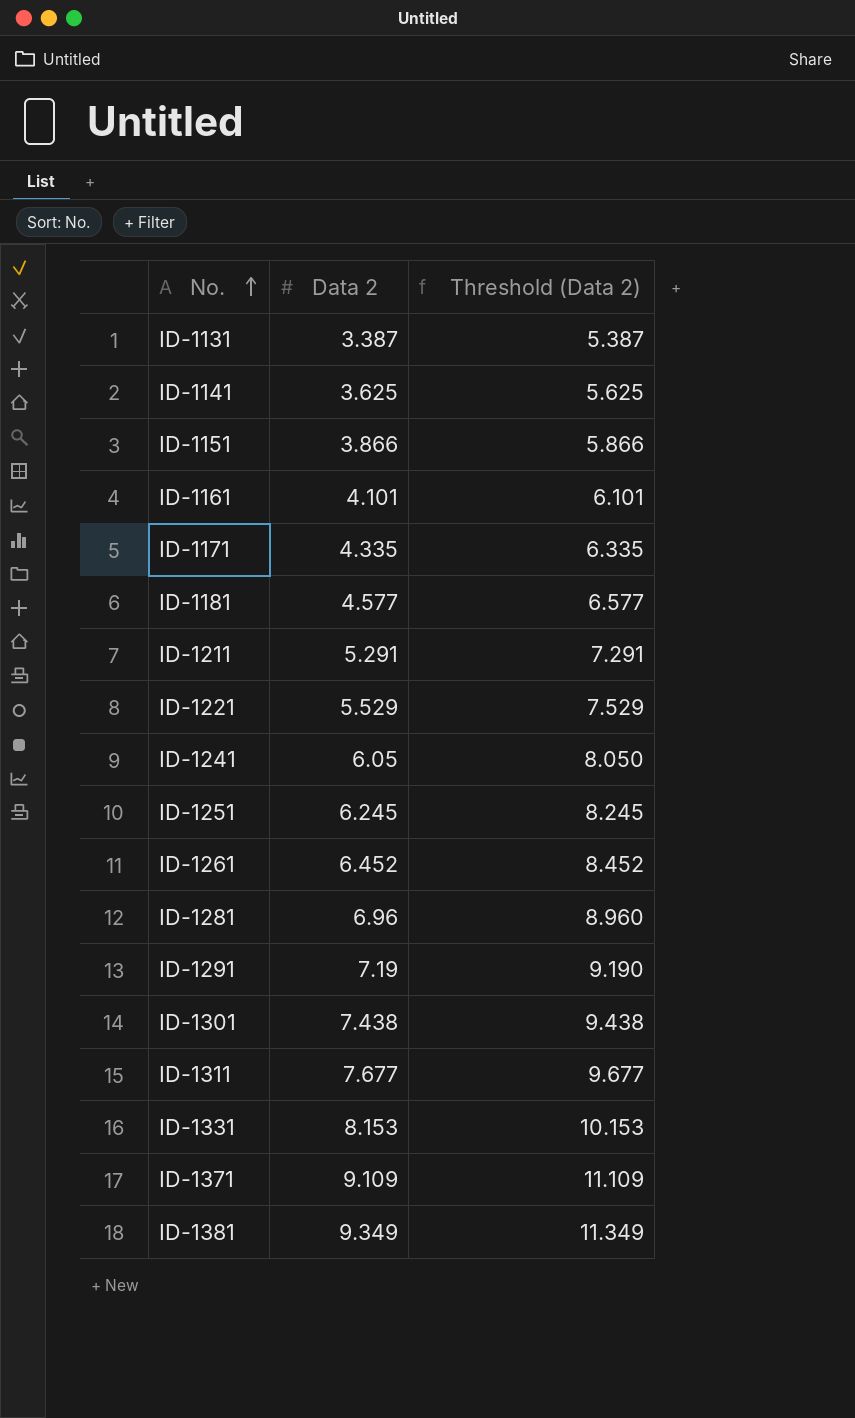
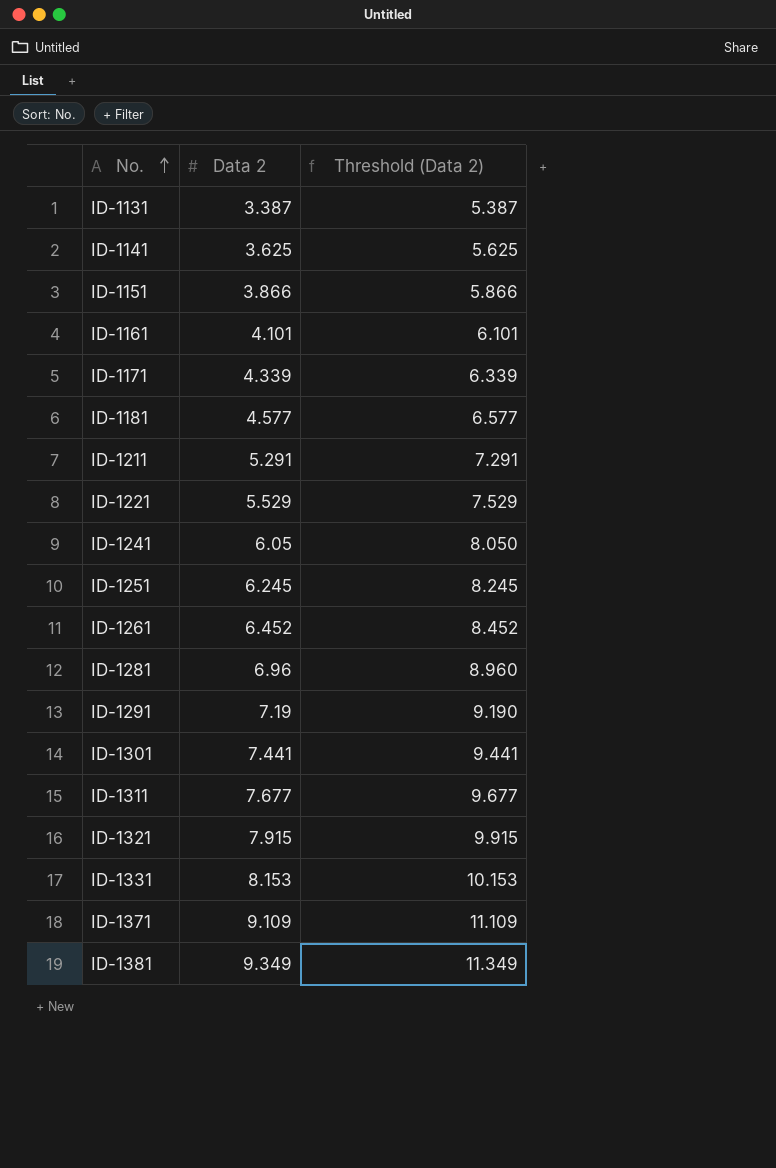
ID-1171 | Data 2: 4.335 -> 4.339
ID-1171 | Threshold (Data 2): 6.335 -> 6.339
ID-1301 | Data 2: 7.438 -> 7.441
ID-1301 | Threshold (Data 2): 9.438 -> 9.441
row ID-1321: none -> 7.915 | 9.915

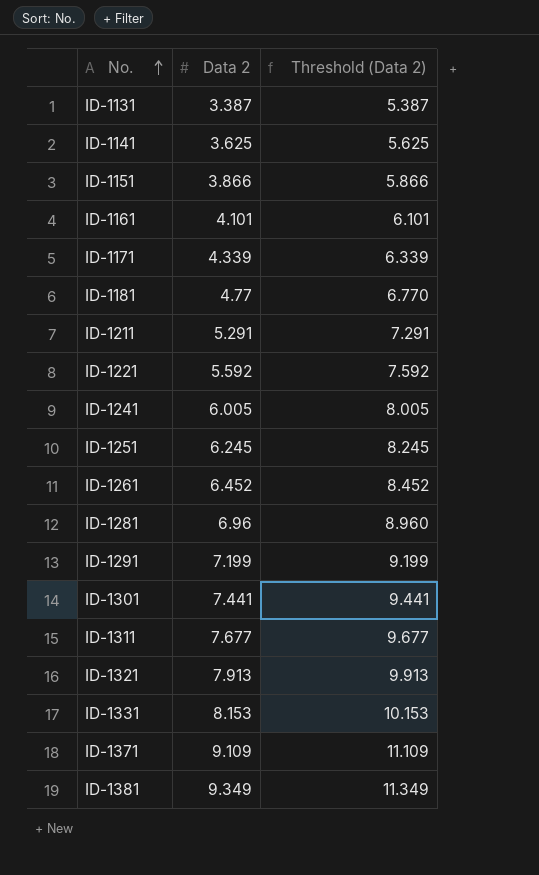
ID-1181 | Data 2: 4.577 -> 4.77
ID-1181 | Threshold (Data 2): 6.577 -> 6.770
ID-1221 | Data 2: 5.529 -> 5.592
ID-1221 | Threshold (Data 2): 7.529 -> 7.592
ID-1241 | Data 2: 6.05 -> 6.005
ID-1241 | Threshold (Data 2): 8.050 -> 8.005
ID-1291 | Data 2: 7.19 -> 7.199
ID-1291 | Threshold (Data 2): 9.190 -> 9.199
ID-1321 | Data 2: 7.915 -> 7.913
ID-1321 | Threshold (Data 2): 9.915 -> 9.913

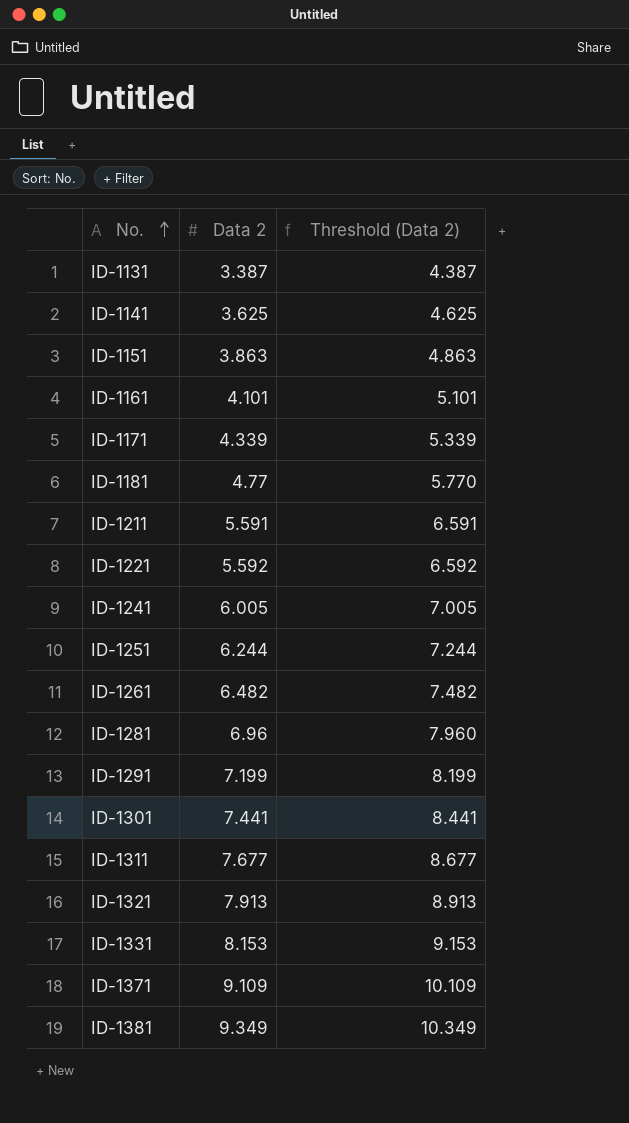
column Threshold (Data 2) | formula: [Data 2] + 2 -> [Data 2] + 1
ID-1151 | Data 2: 3.866 -> 3.863
ID-1211 | Data 2: 5.291 -> 5.591
ID-1251 | Data 2: 6.245 -> 6.244
ID-1261 | Data 2: 6.452 -> 6.482

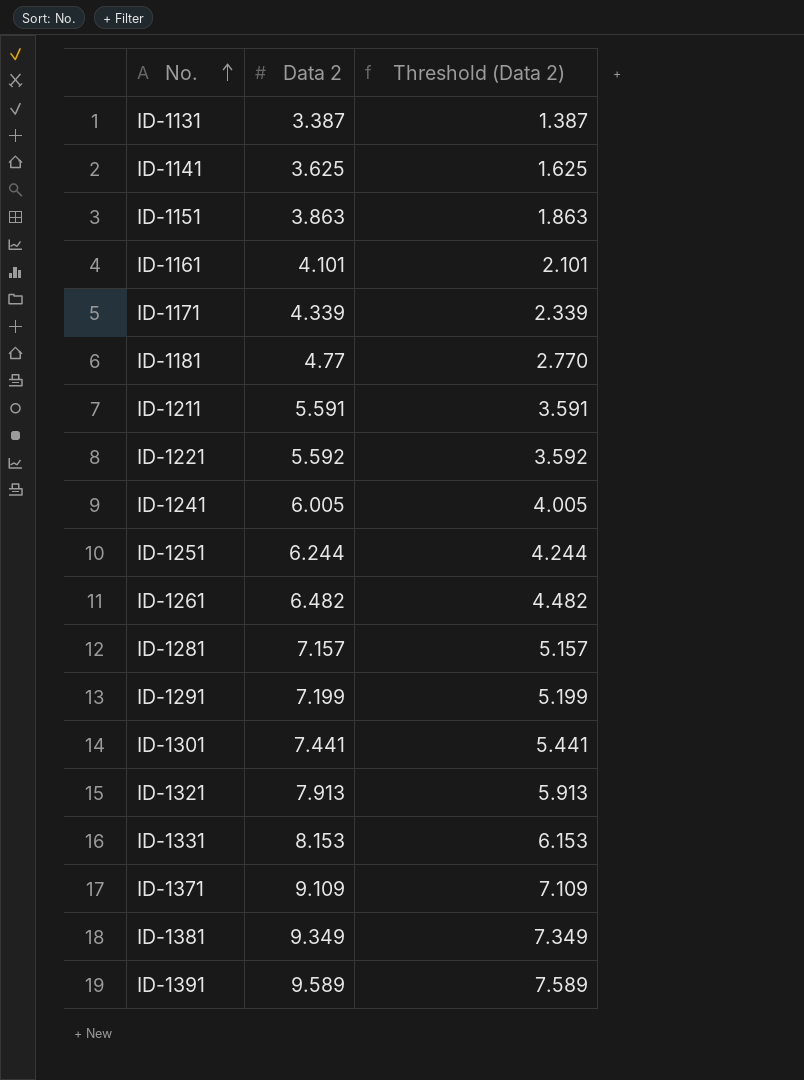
column Threshold (Data 2) | formula: [Data 2] + 1 -> [Data 2] - 2
row ID-1311: 7.677 | 8.677 -> none
ID-1281 | Data 2: 6.96 -> 7.157
row ID-1391: none -> 9.589 | 7.589

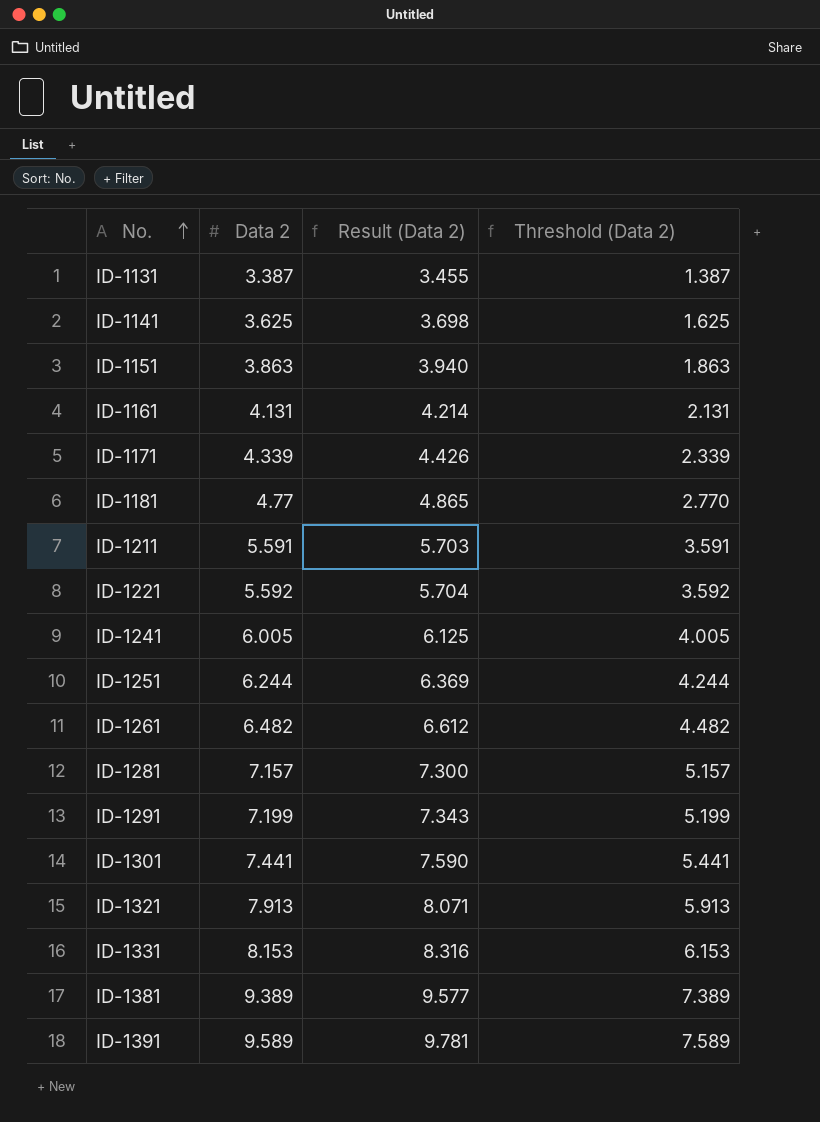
column Result (Data 2) | formula: none -> [Data 2] * 1.02
row ID-1371: 9.109 | 7.109 -> none
ID-1161 | Data 2: 4.101 -> 4.131
ID-1161 | Threshold (Data 2): 2.101 -> 2.131
ID-1381 | Data 2: 9.349 -> 9.389
ID-1381 | Threshold (Data 2): 7.349 -> 7.389

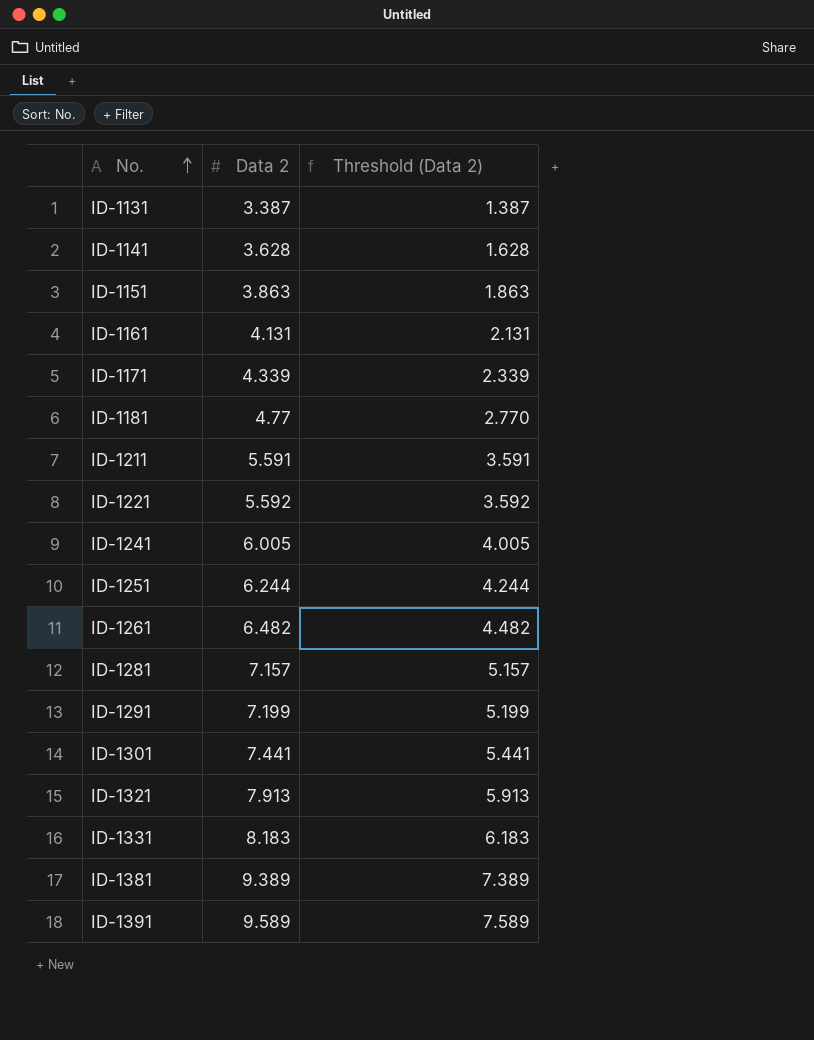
column Result (Data 2) | formula: [Data 2] * 1.02 -> none
ID-1141 | Data 2: 3.625 -> 3.628
ID-1141 | Threshold (Data 2): 1.625 -> 1.628
ID-1331 | Data 2: 8.153 -> 8.183
ID-1331 | Threshold (Data 2): 6.153 -> 6.183

